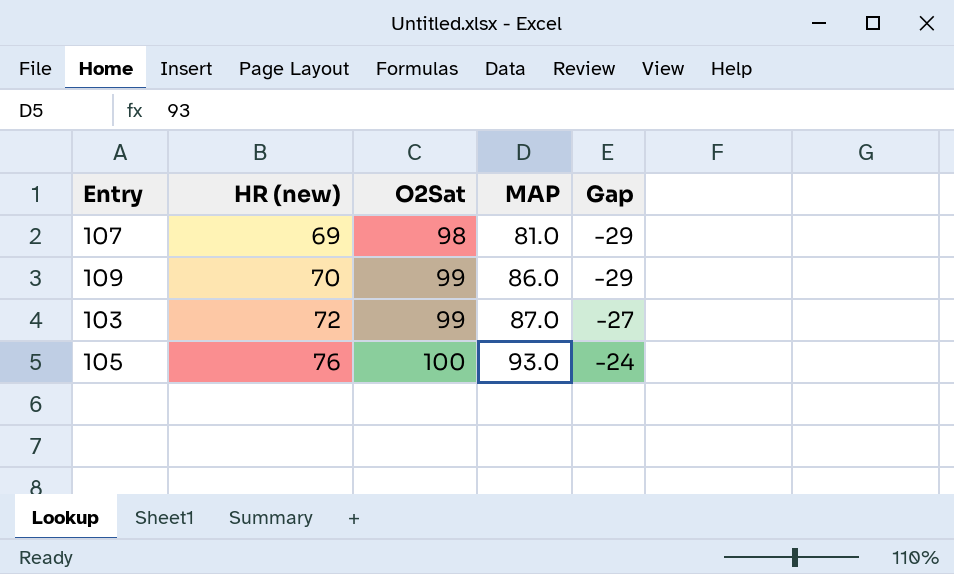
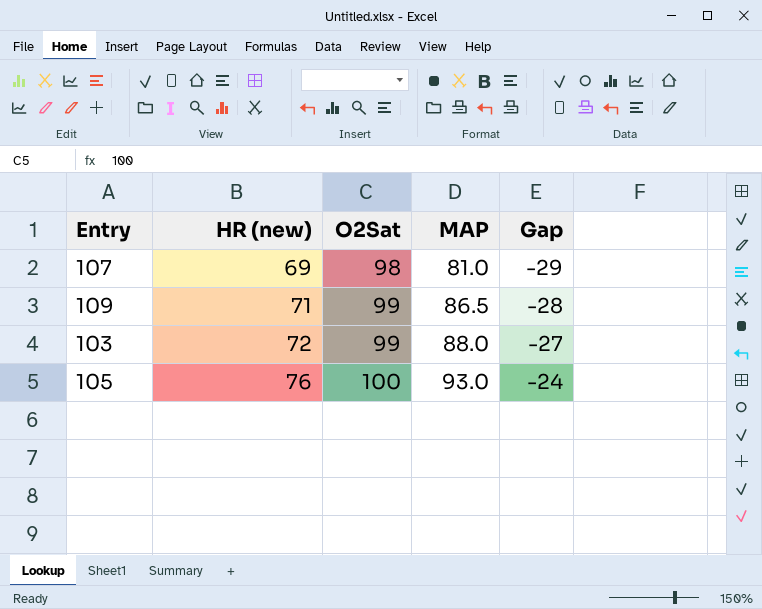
109 | HR (new): 70 -> 71
109 | MAP: 86.0 -> 86.5
109 | Gap: -29 -> -28
103 | MAP: 87.0 -> 88.0

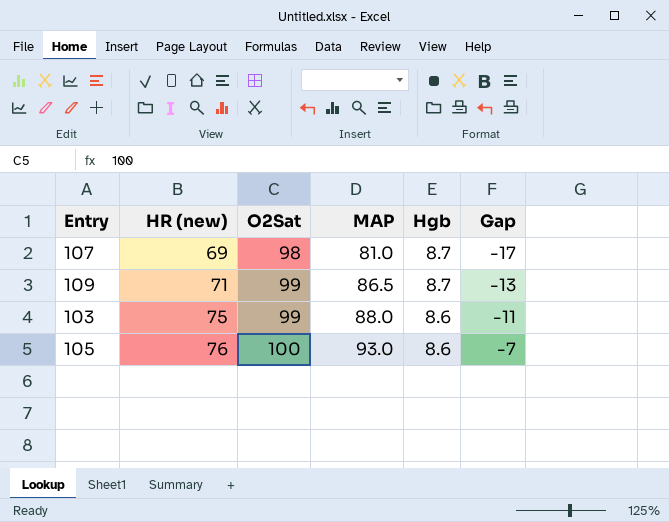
column Hgb | position: none -> 5
column Gap | formula: [HR (new)] - [O2Sat] -> [MAP] - [O2Sat]
103 | HR (new): 72 -> 75

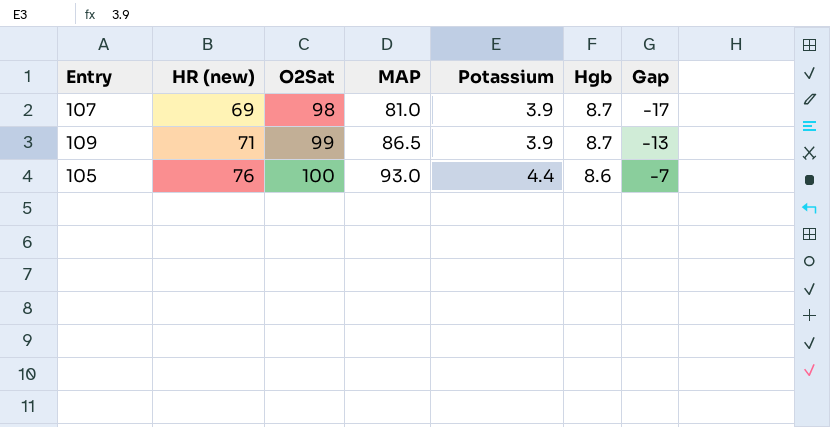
column Potassium | position: none -> 5
row 103: 75 | 99 | 88.0 | 8.6 | -11 -> none

